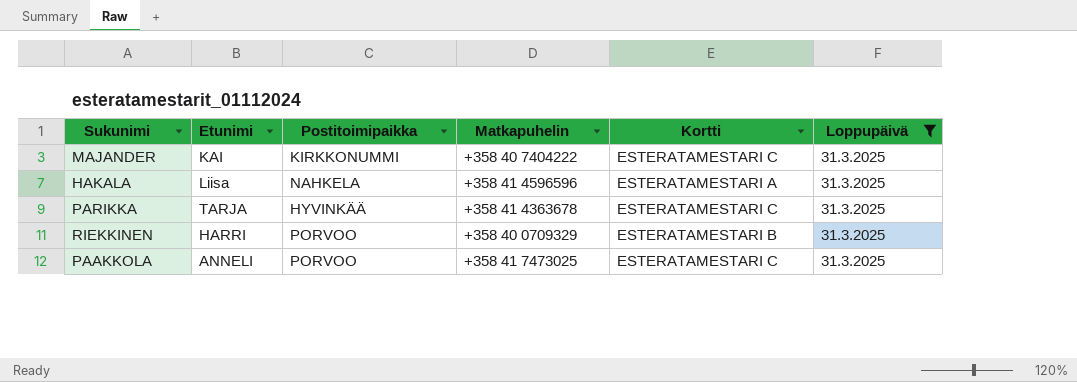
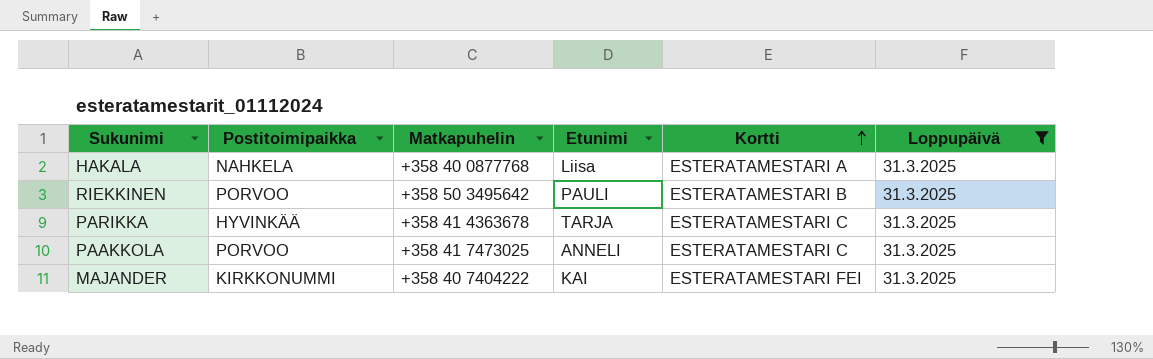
row order: none -> Kortti ascending
column Etunimi | position: 2 -> 4
HAKALA | Matkapuhelin: +358 41 4596596 -> +358 40 0877768
RIEKKINEN | Matkapuhelin: +358 40 0709329 -> +358 50 3495642
RIEKKINEN | Etunimi: HARRI -> PAULI
MAJANDER | Kortti: ESTERATAMESTARI C -> ESTERATAMESTARI FEI

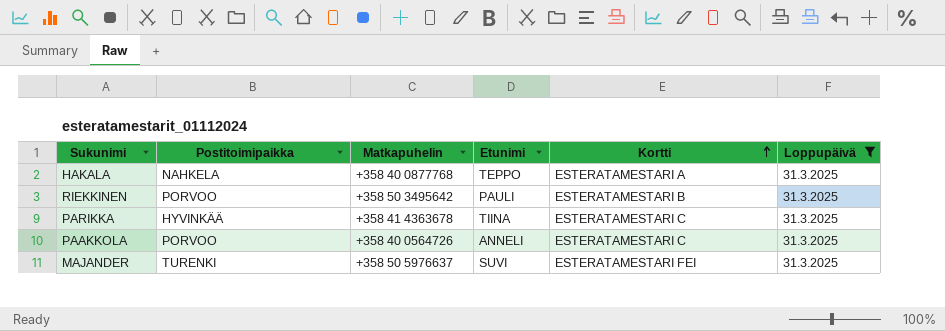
HAKALA | Etunimi: Liisa -> TEPPO
PARIKKA | Etunimi: TARJA -> TIINA
PAAKKOLA | Matkapuhelin: +358 41 7473025 -> +358 40 0564726
MAJANDER | Postitoimipaikka: KIRKKONUMMI -> TURENKI
MAJANDER | Matkapuhelin: +358 40 7404222 -> +358 50 5976637
MAJANDER | Etunimi: KAI -> SUVI

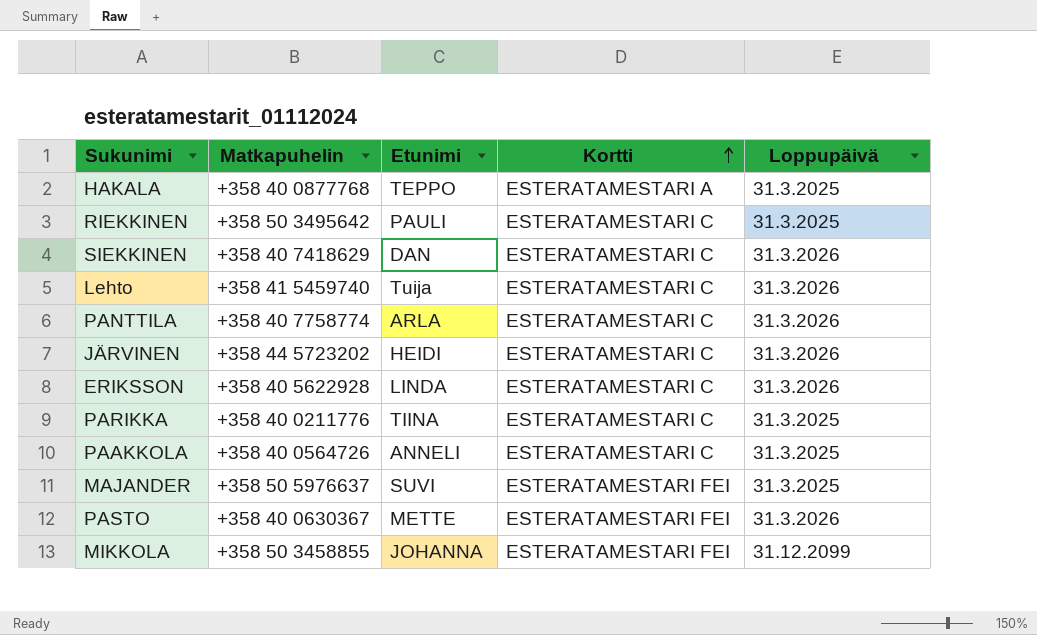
filter: Loppupäivä = 31.3.2025 -> none
column Postitoimipaikka | position: 2 -> none
RIEKKINEN | Kortti: ESTERATAMESTARI B -> ESTERATAMESTARI C
PARIKKA | Matkapuhelin: +358 41 4363678 -> +358 40 0211776

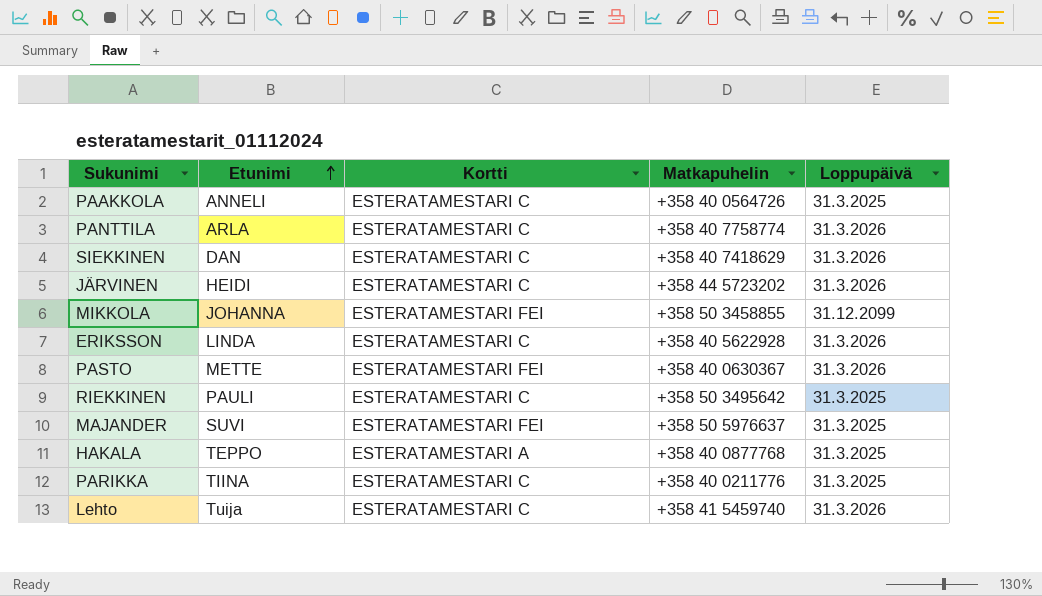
row order: Kortti ascending -> Etunimi ascending
column Matkapuhelin | position: 2 -> 4

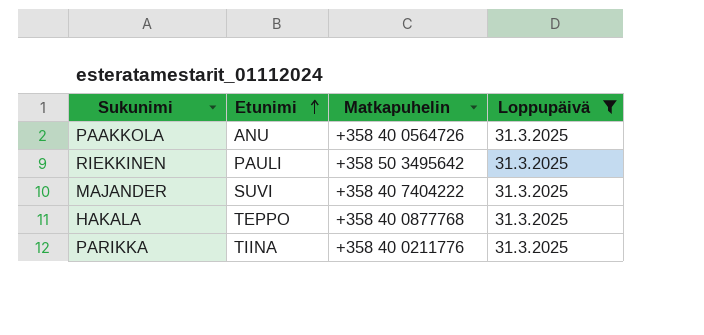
filter: none -> Loppupäivä = 31.3.2025
column Kortti | position: 3 -> none
PAAKKOLA | Etunimi: ANNELI -> ANU
MAJANDER | Matkapuhelin: +358 50 5976637 -> +358 40 7404222

